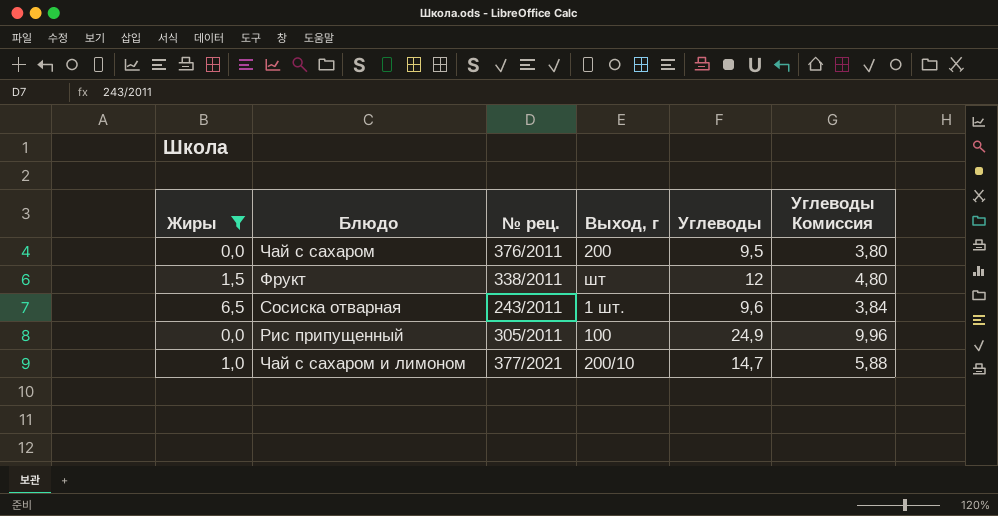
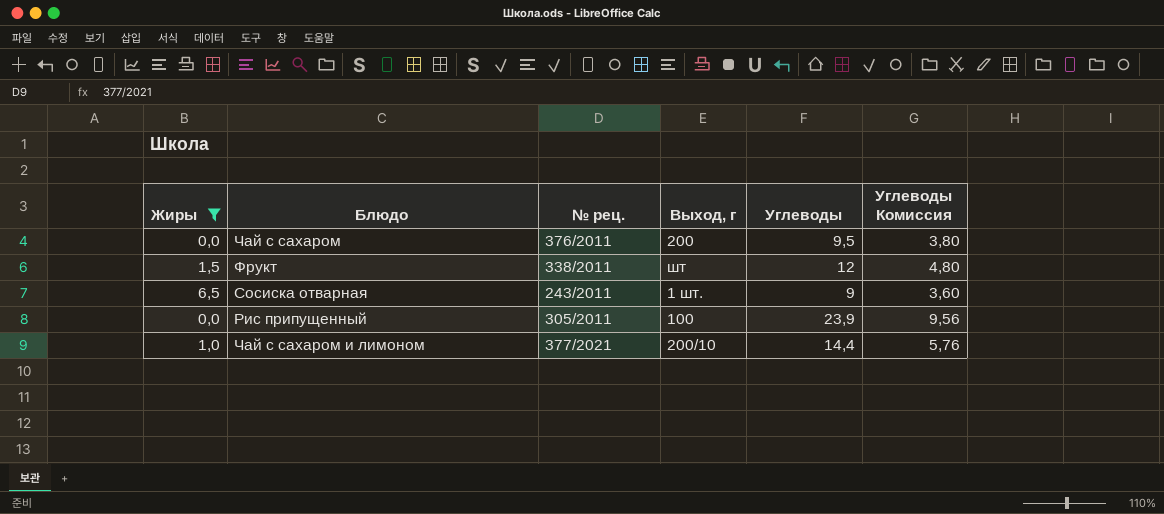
Сосиска отварная | Углеводы: 9,6 -> 9
Сосиска отварная | Углеводы Комиссия: 3,84 -> 3,60
Рис припущенный | Углеводы: 24,9 -> 23,9
Рис припущенный | Углеводы Комиссия: 9,96 -> 9,56
Чай с сахаром и лимоном | Углеводы: 14,7 -> 14,4
Чай с сахаром и лимоном | Углеводы Комиссия: 5,88 -> 5,76

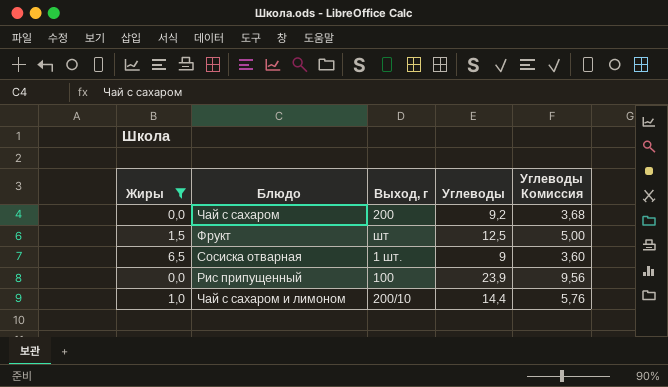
column № рец. | position: 3 -> none
Чай с сахаром | Углеводы: 9,5 -> 9,2
Чай с сахаром | Углеводы Комиссия: 3,80 -> 3,68
Фрукт | Углеводы: 12 -> 12,5
Фрукт | Углеводы Комиссия: 4,80 -> 5,00

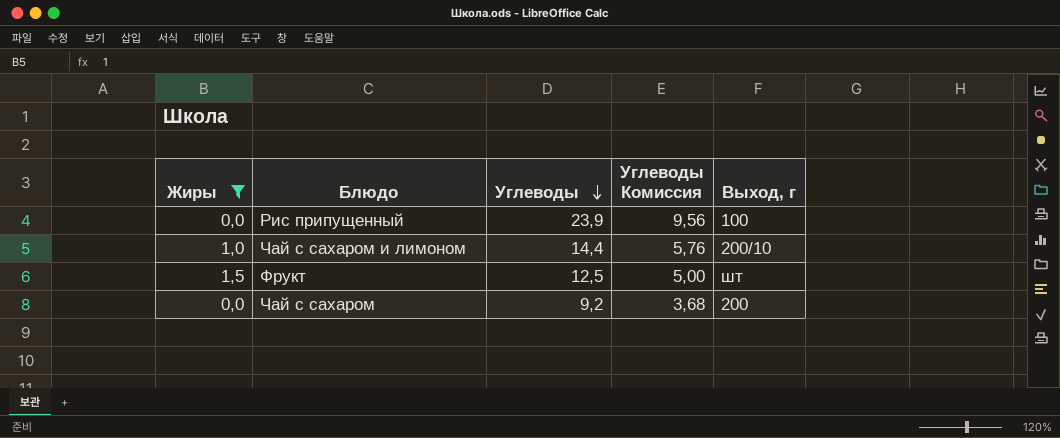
row order: none -> Углеводы descending
column Выход, г | position: 3 -> 5
row Сосиска отварная: 6,5 | 1 шт. | 9 | 3,60 -> none

